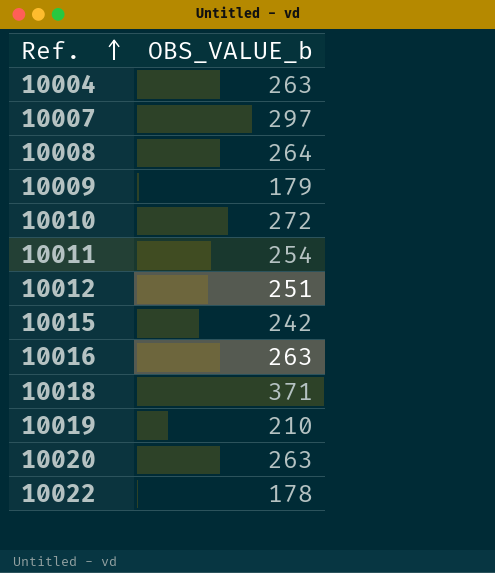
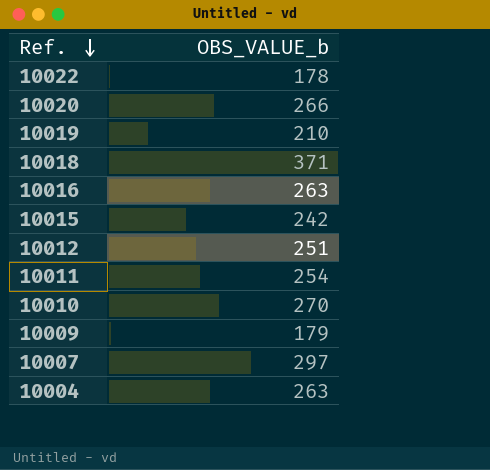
row order: Ref. ascending -> Ref. descending
row 10008: 264 -> none
10020 | OBS_VALUE_b: 263 -> 266
10010 | OBS_VALUE_b: 272 -> 270

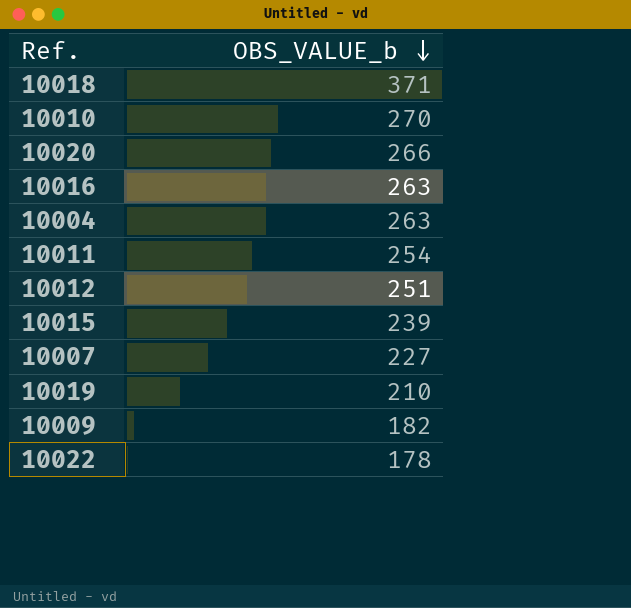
row order: Ref. descending -> OBS_VALUE_b descending
10015 | OBS_VALUE_b: 242 -> 239
10007 | OBS_VALUE_b: 297 -> 227
10009 | OBS_VALUE_b: 179 -> 182

